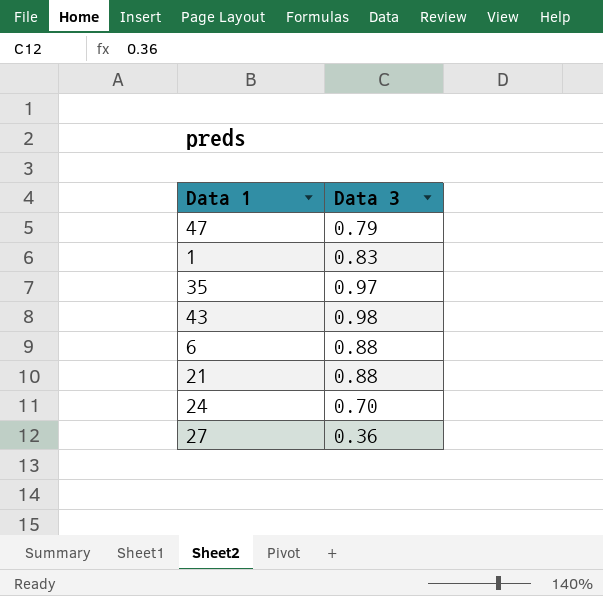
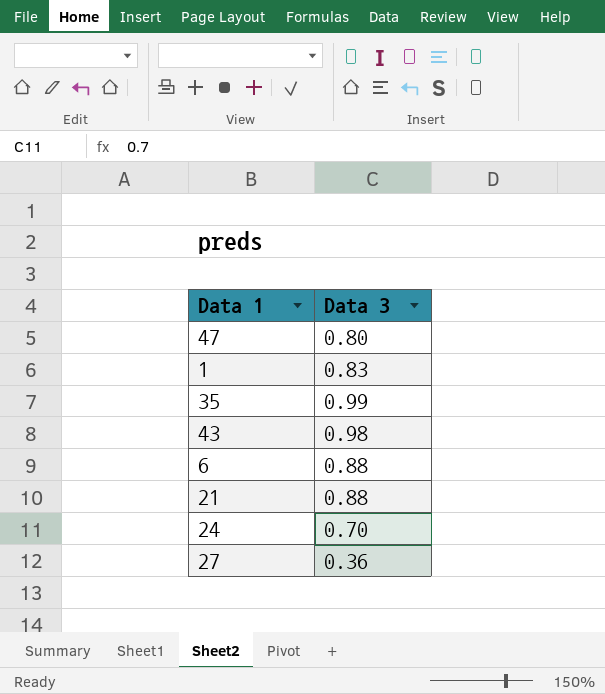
47 | Data 3: 0.79 -> 0.80
35 | Data 3: 0.97 -> 0.99

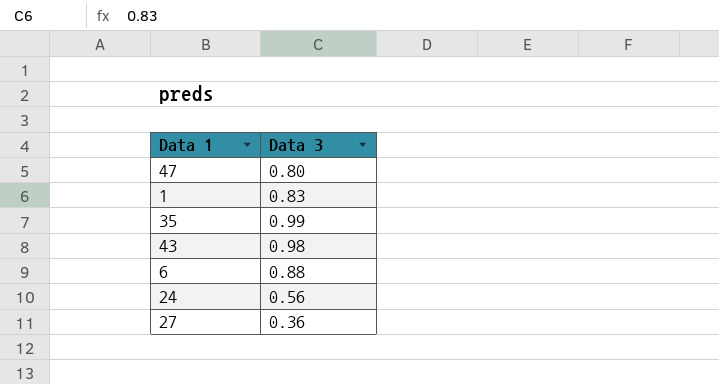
row 21: 0.88 -> none
24 | Data 3: 0.70 -> 0.56

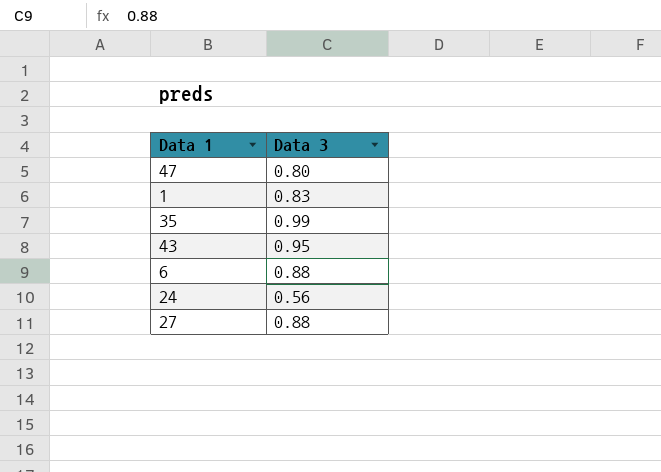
43 | Data 3: 0.98 -> 0.95
27 | Data 3: 0.36 -> 0.88

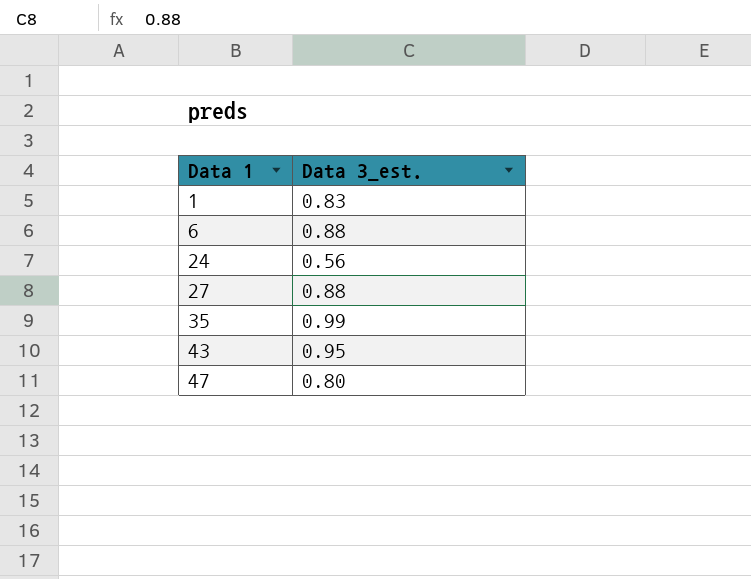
row order: none -> Data 1 ascending
column name: Data 3 -> Data 3_est.

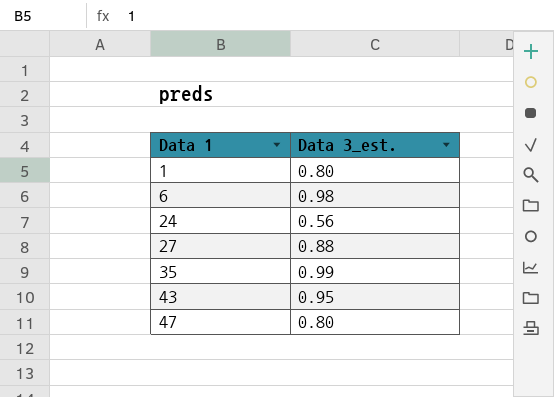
1 | Data 3_est.: 0.83 -> 0.80
6 | Data 3_est.: 0.88 -> 0.98

